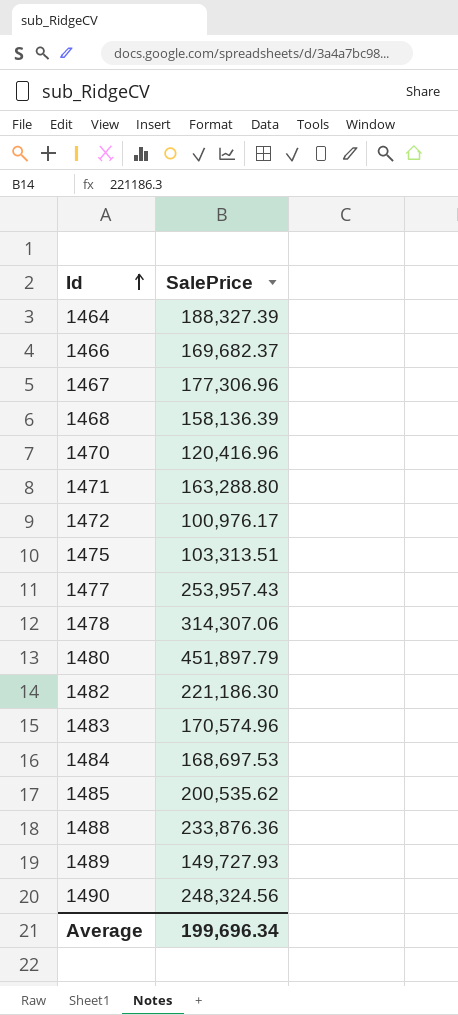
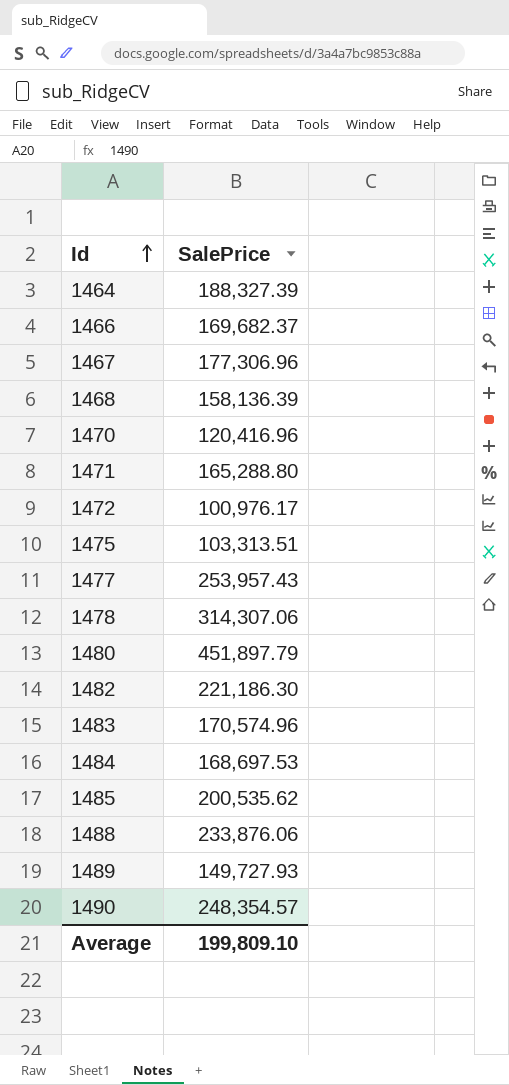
1471 | SalePrice: 163,288.80 -> 165,288.80
1488 | SalePrice: 233,876.36 -> 233,876.06
1490 | SalePrice: 248,324.56 -> 248,354.57
Average | SalePrice: 199,696.34 -> 199,809.10

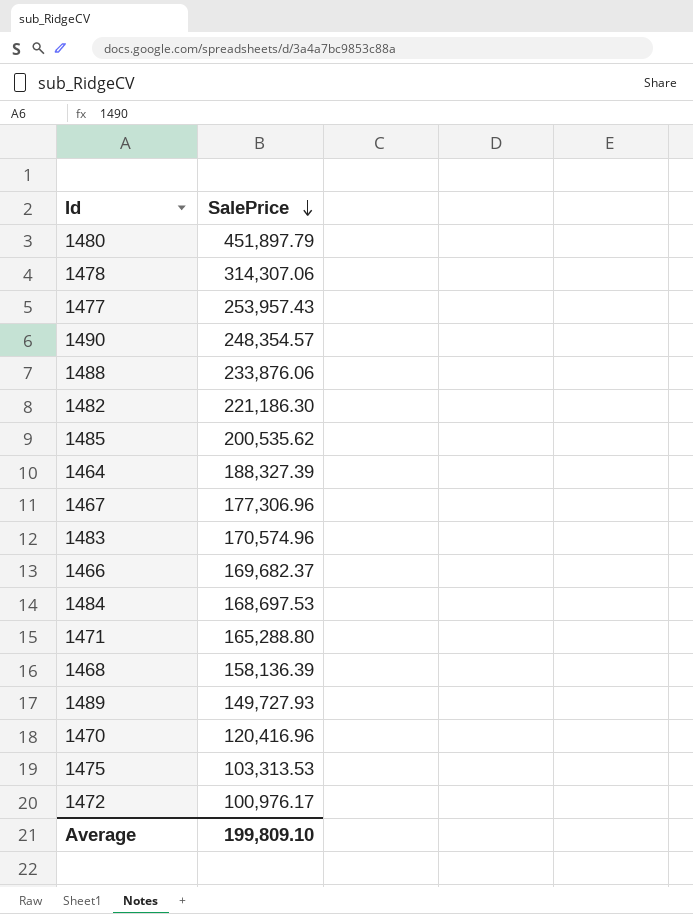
row order: Id ascending -> SalePrice descending
1475 | SalePrice: 103,313.51 -> 103,313.53

